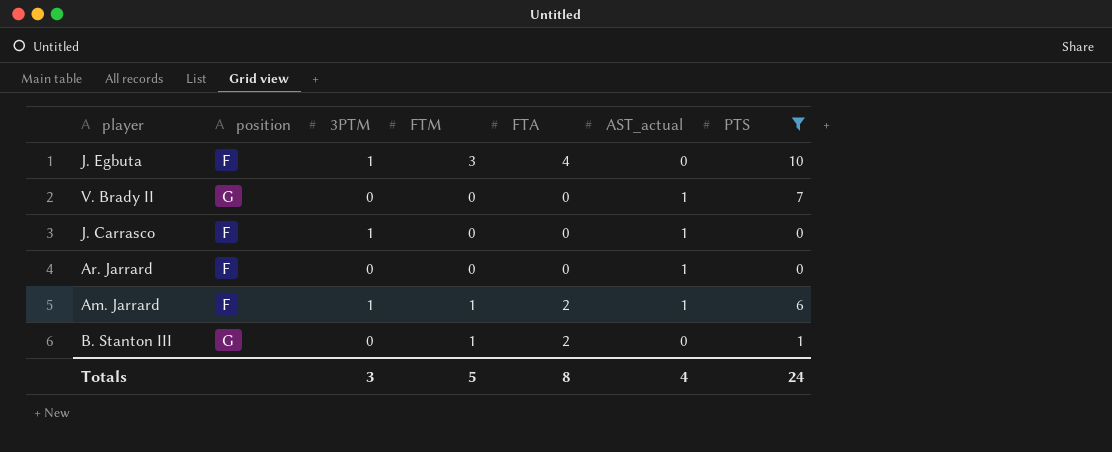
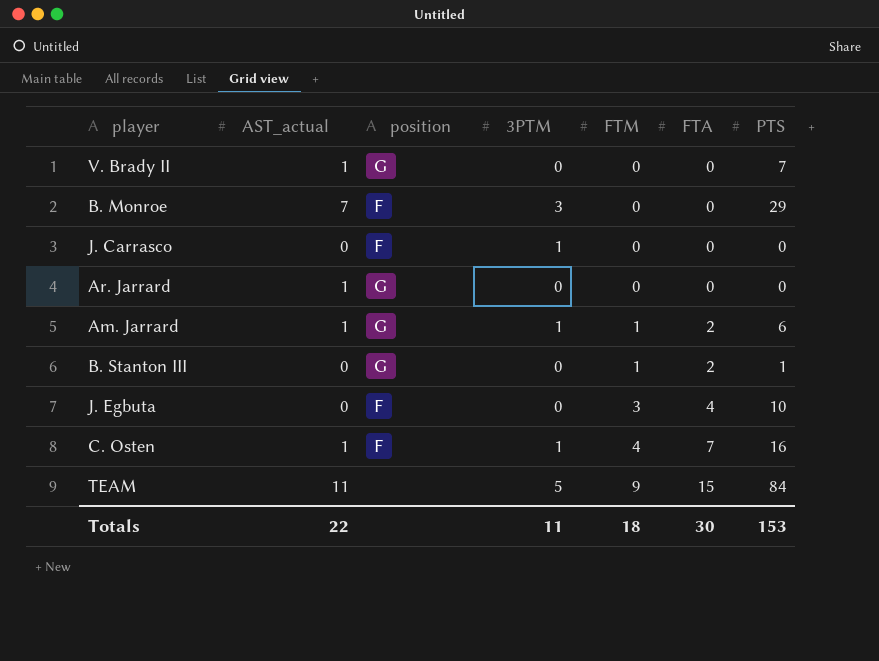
filter: PTS <= 10 -> none
row order: none -> FTM ascending
column AST_actual | position: 6 -> 2
J. Carrasco | AST_actual: 1 -> 0
Ar. Jarrard | position: F -> G
Am. Jarrard | position: F -> G
J. Egbuta | 3PTM: 1 -> 0
Totals | AST_actual: 4 -> 22
Totals | 3PTM: 3 -> 11
Totals | FTM: 5 -> 18
Totals | FTA: 8 -> 30
Totals | PTS: 24 -> 153

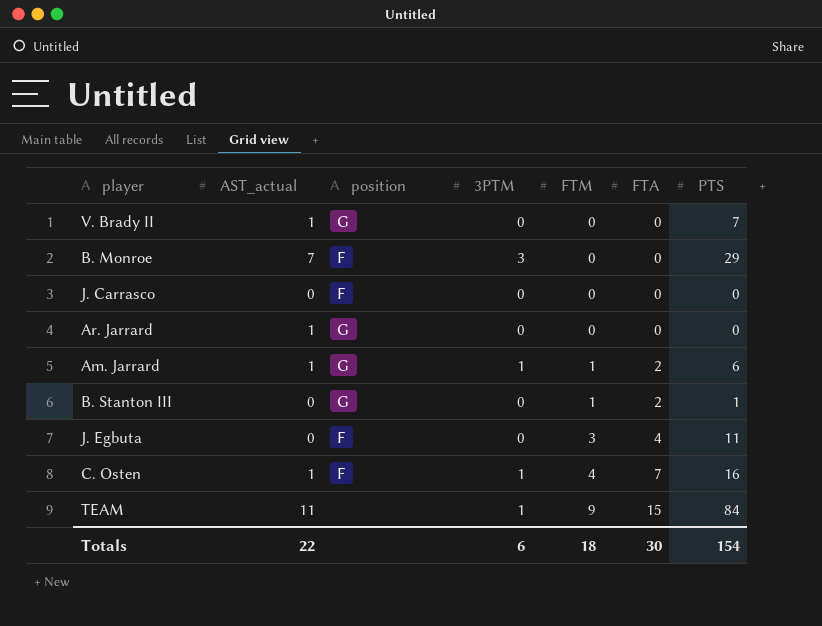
J. Carrasco | 3PTM: 1 -> 0
J. Egbuta | PTS: 10 -> 11
TEAM | 3PTM: 5 -> 1
Totals | 3PTM: 11 -> 6
Totals | PTS: 153 -> 154

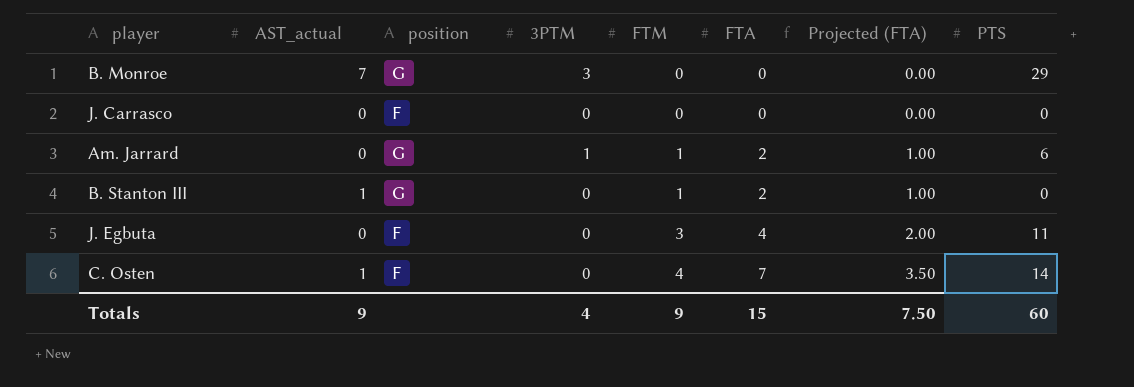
column Projected (FTA) | formula: none -> [FTA] * 0.5
row V. Brady II: 1 | G | 0 | 0 | 0 | 7 -> none
row Ar. Jarrard: 1 | G | 0 | 0 | 0 | 0 -> none
row TEAM: 11 | none | 1 | 9 | 15 | 84 -> none
B. Monroe | position: F -> G
Am. Jarrard | AST_actual: 1 -> 0
B. Stanton III | AST_actual: 0 -> 1
B. Stanton III | PTS: 1 -> 0
C. Osten | 3PTM: 1 -> 0
C. Osten | PTS: 16 -> 14
Totals | AST_actual: 22 -> 9
Totals | 3PTM: 6 -> 4
Totals | FTM: 18 -> 9
Totals | FTA: 30 -> 15
Totals | PTS: 154 -> 60

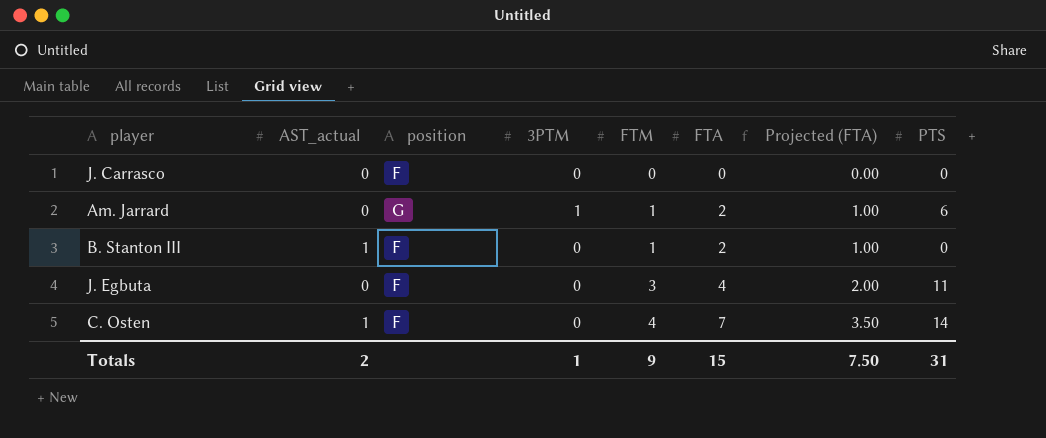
row B. Monroe: 7 | G | 3 | 0 | 0 | 0.00 | 29 -> none
B. Stanton III | position: G -> F
Totals | AST_actual: 9 -> 2
Totals | 3PTM: 4 -> 1
Totals | PTS: 60 -> 31

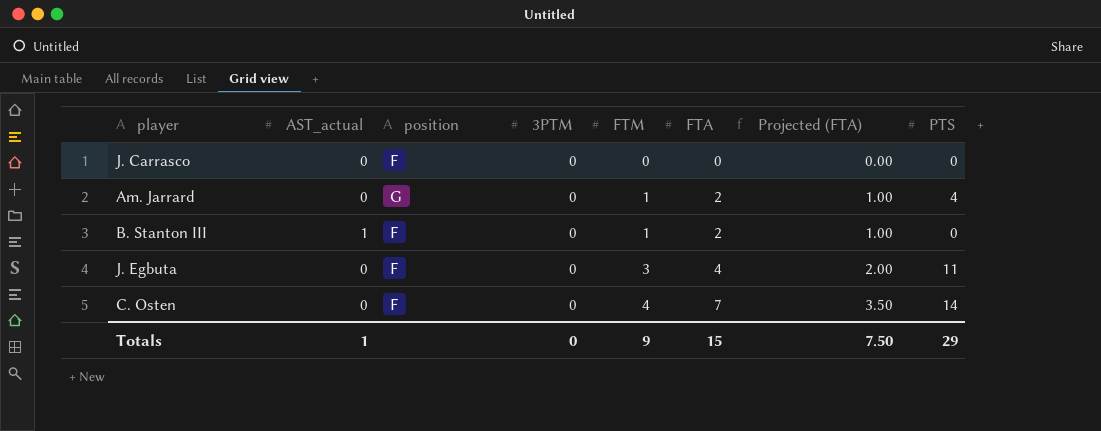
Am. Jarrard | 3PTM: 1 -> 0
Am. Jarrard | PTS: 6 -> 4
C. Osten | AST_actual: 1 -> 0
Totals | AST_actual: 2 -> 1
Totals | 3PTM: 1 -> 0
Totals | PTS: 31 -> 29

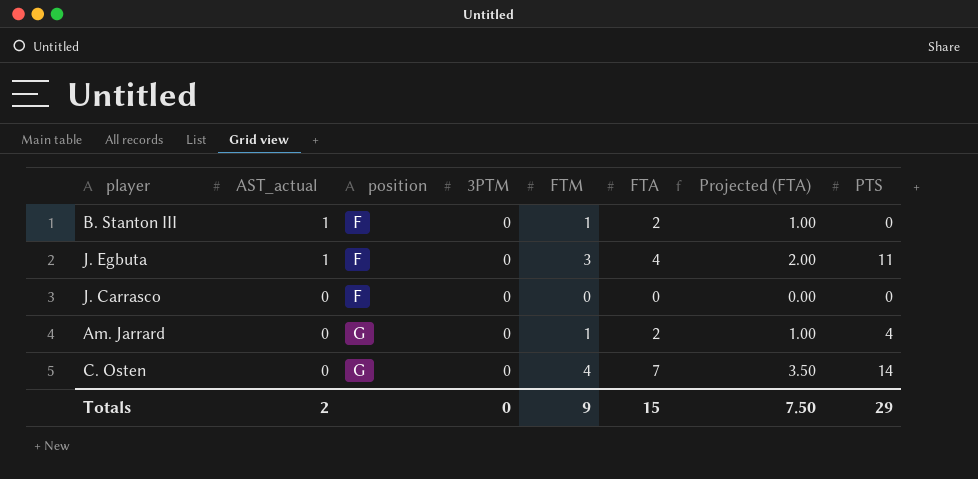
row order: FTM ascending -> AST_actual descending
J. Egbuta | AST_actual: 0 -> 1
C. Osten | position: F -> G
Totals | AST_actual: 1 -> 2

